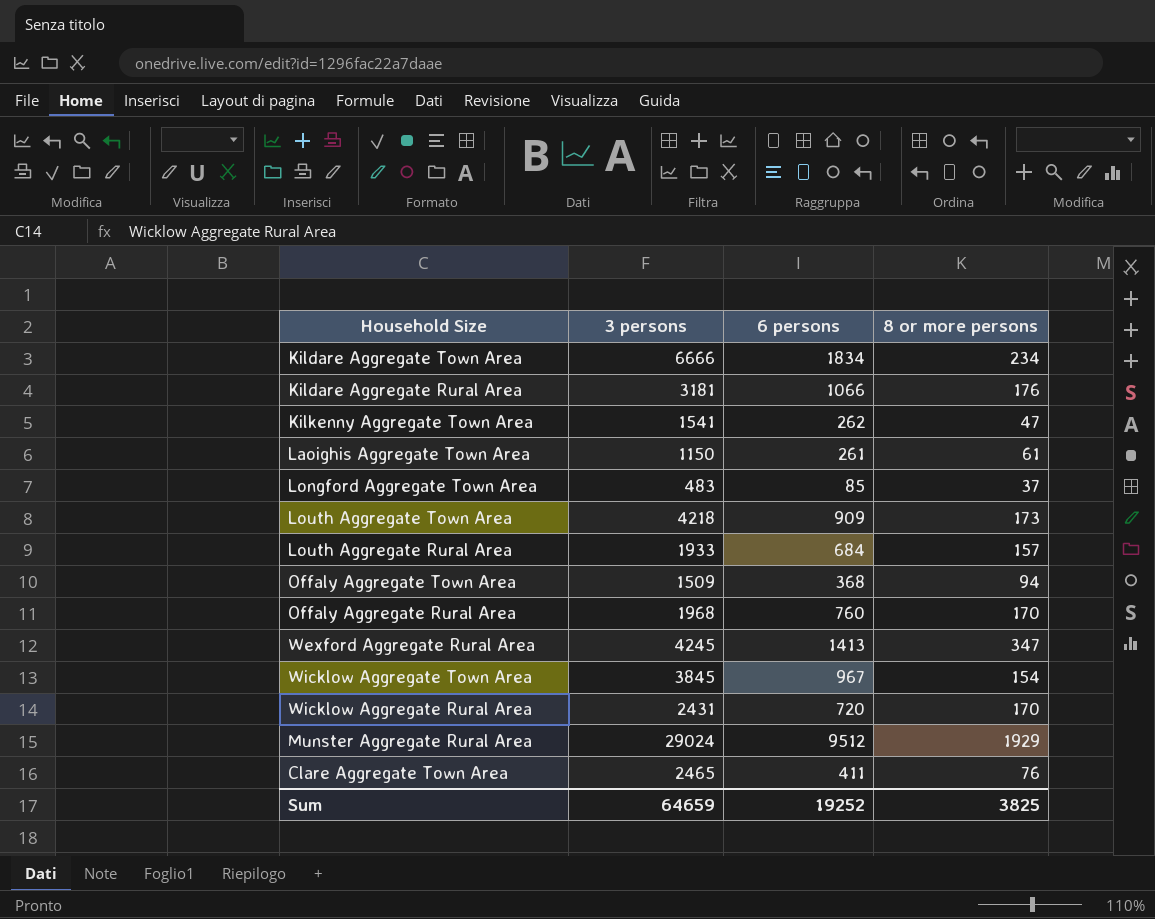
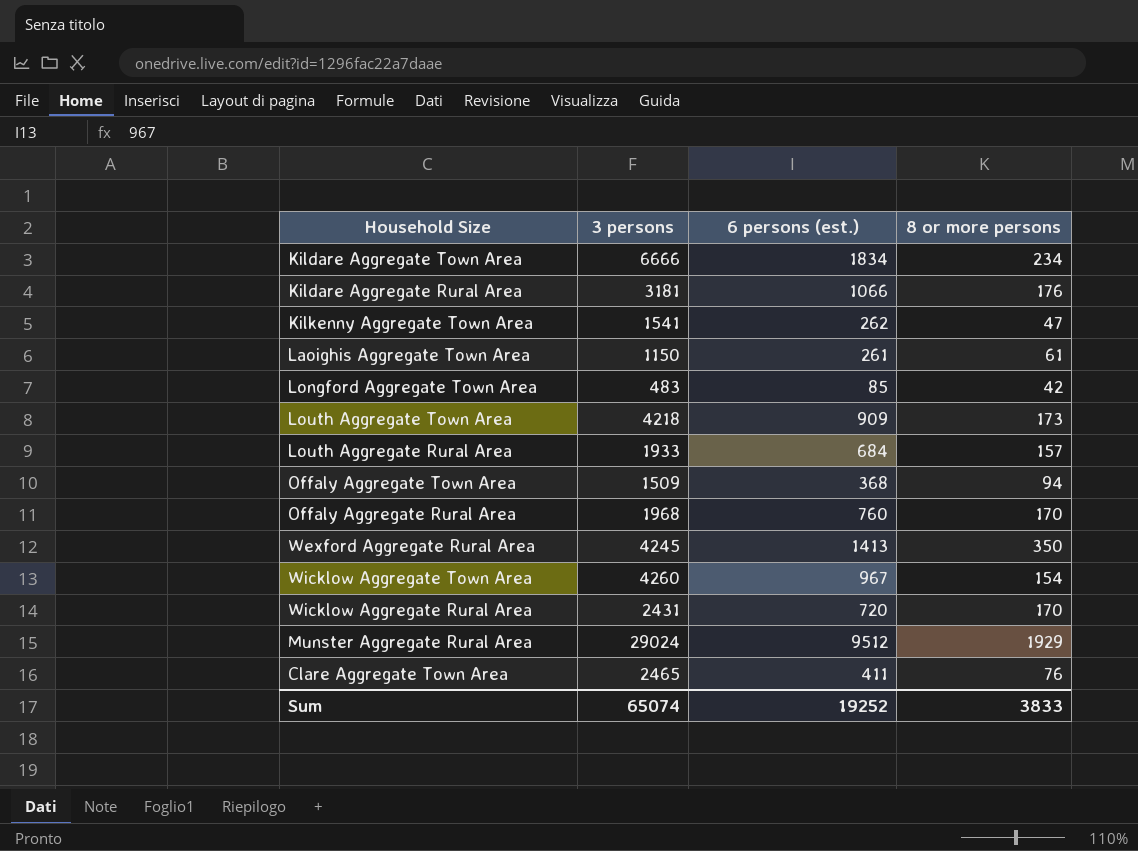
column name: 6 persons -> 6 persons (est.)
Longford Aggregate Town Area | 8 or more persons: 37 -> 42
Wexford Aggregate Rural Area | 8 or more persons: 347 -> 350
Wicklow Aggregate Town Area | 3 persons: 3845 -> 4260
Sum | 3 persons: 64659 -> 65074
Sum | 8 or more persons: 3825 -> 3833

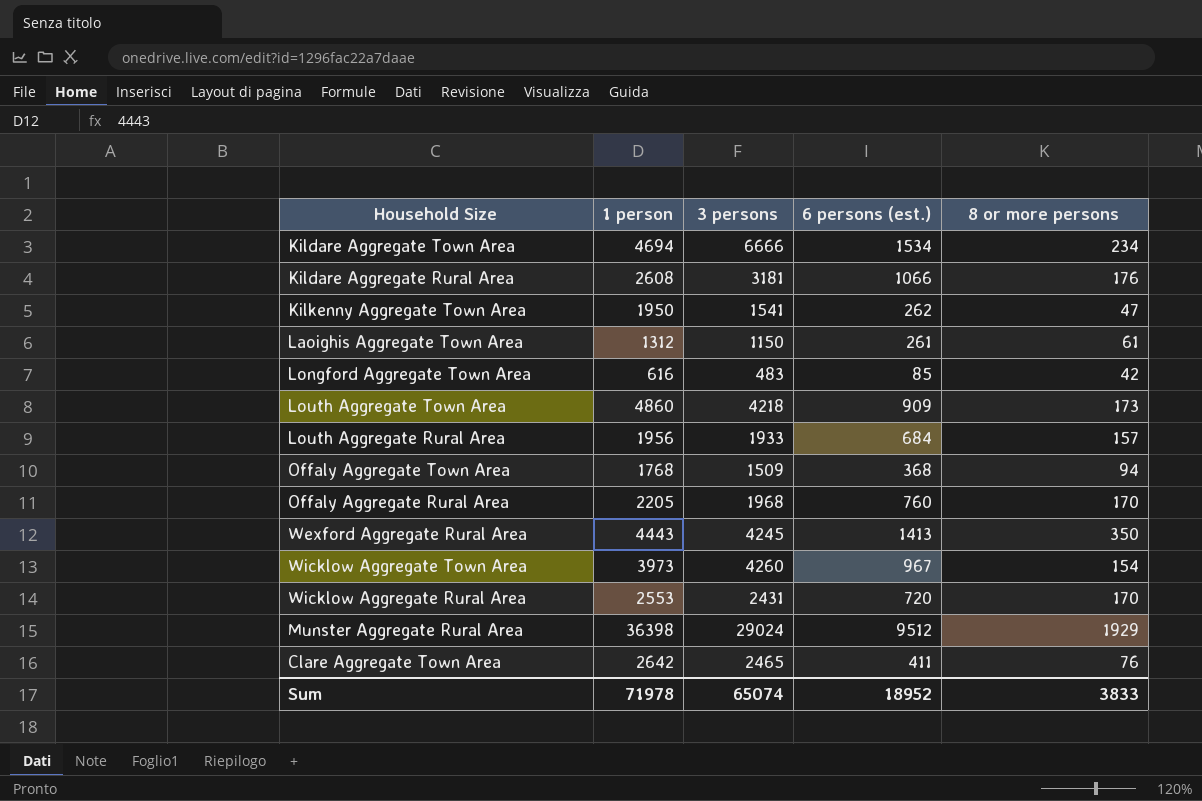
column 1 person | position: none -> 2
Kildare Aggregate Town Area | 6 persons (est.): 1834 -> 1534
Sum | 6 persons (est.): 19252 -> 18952

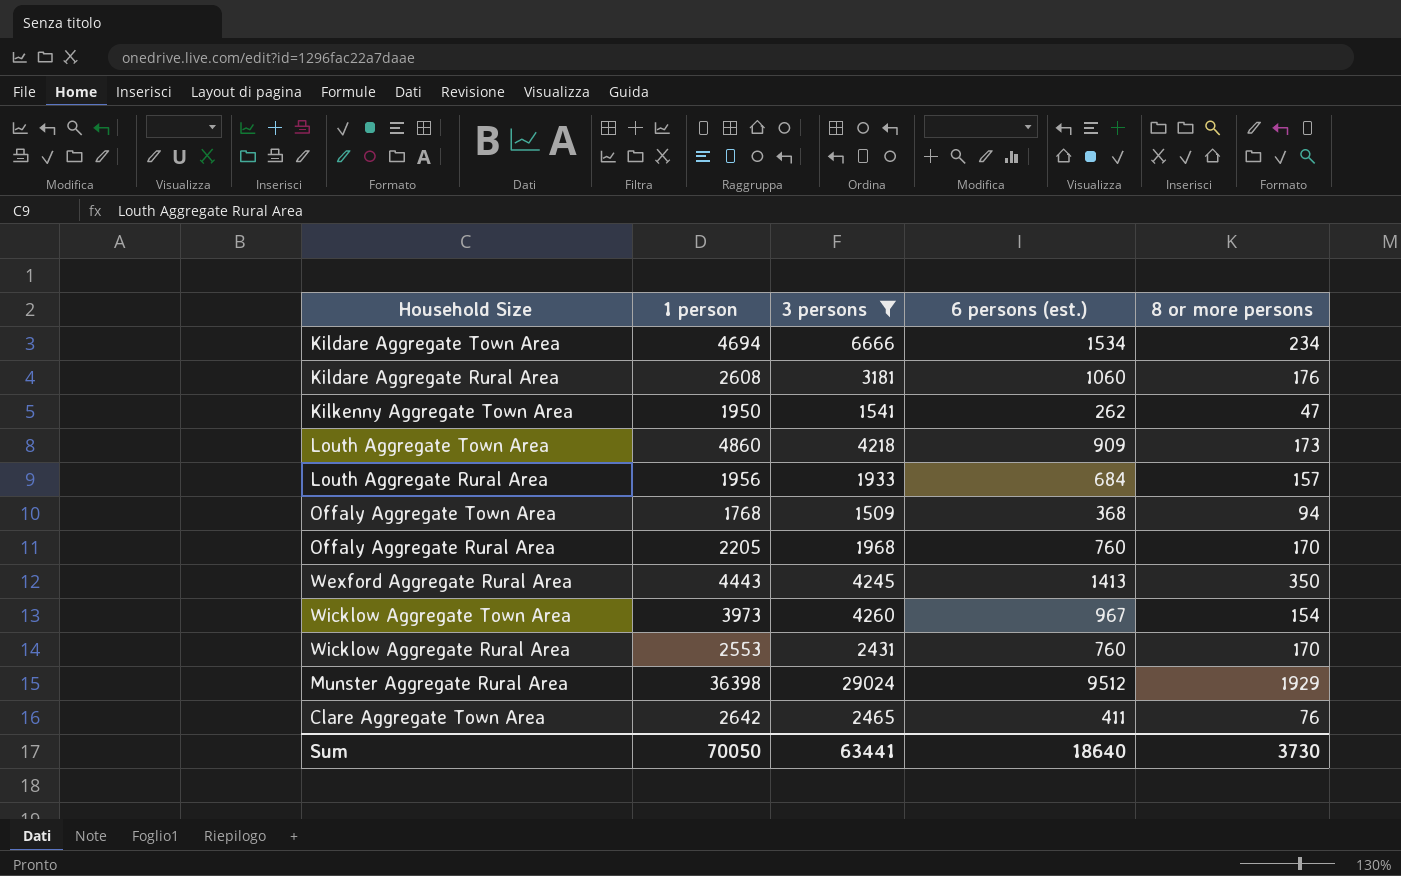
filter: none -> 3 persons >= 1509
Kildare Aggregate Rural Area | 6 persons (est.): 1066 -> 1060
Wicklow Aggregate Rural Area | 6 persons (est.): 720 -> 760
Sum | 1 person: 71978 -> 70050
Sum | 3 persons: 65074 -> 63441
Sum | 6 persons (est.): 18952 -> 18640
Sum | 8 or more persons: 3833 -> 3730

